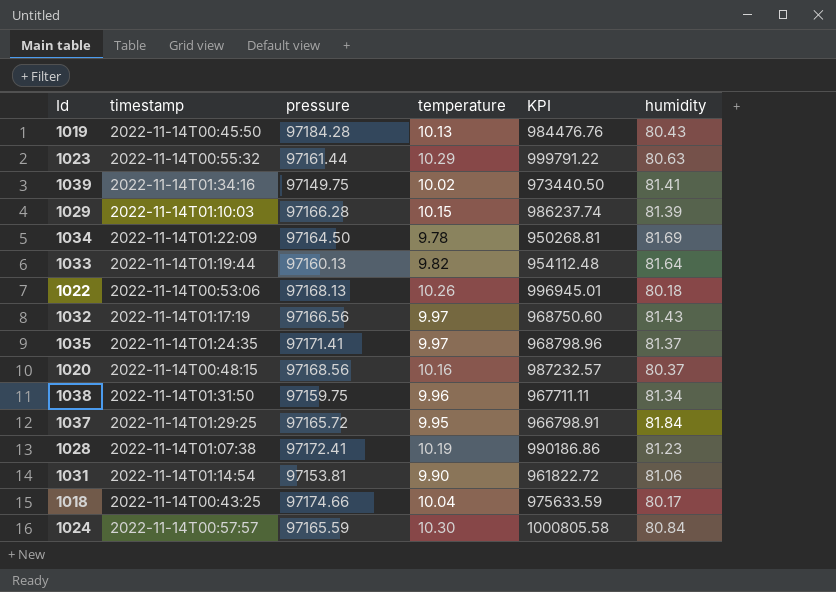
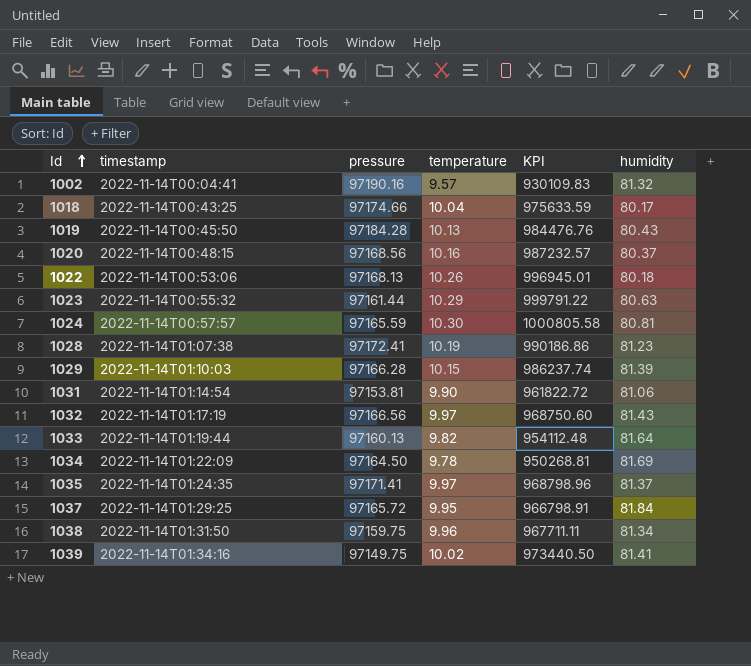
row order: none -> Id ascending
row 1002: none -> 2022-11-14T00:04:41 | 97190.16 | 9.57 | 930109.83 | 81.32
1024 | humidity: 80.84 -> 80.81

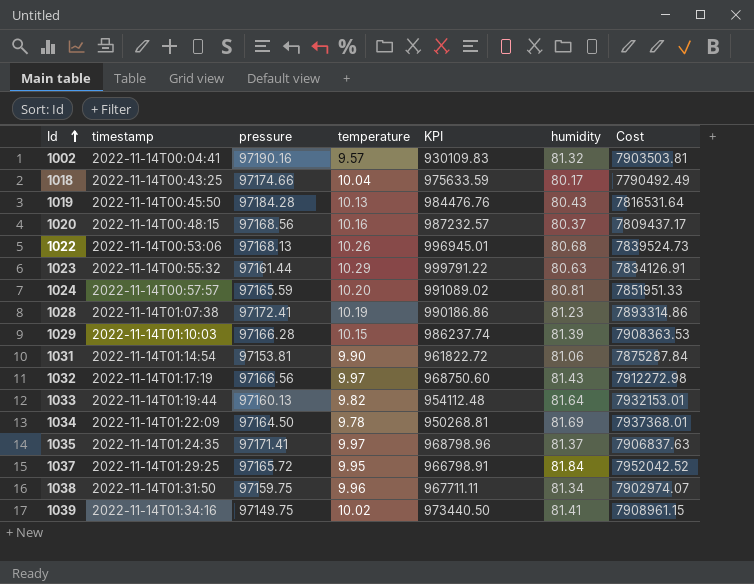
column Cost | formula: none -> [pressure] * [humidity]
1022 | humidity: 80.18 -> 80.68
1024 | temperature: 10.30 -> 10.20
1024 | KPI: 1000805.58 -> 991089.02

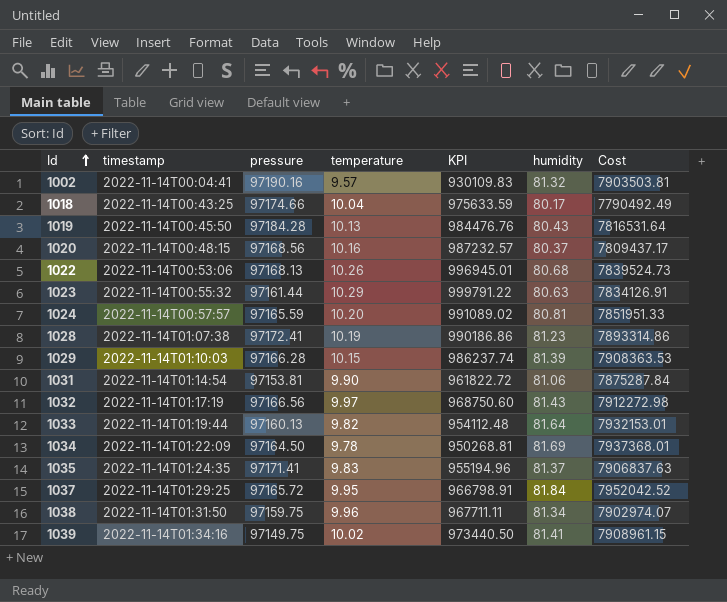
1035 | temperature: 9.97 -> 9.83
1035 | KPI: 968798.96 -> 955194.96

